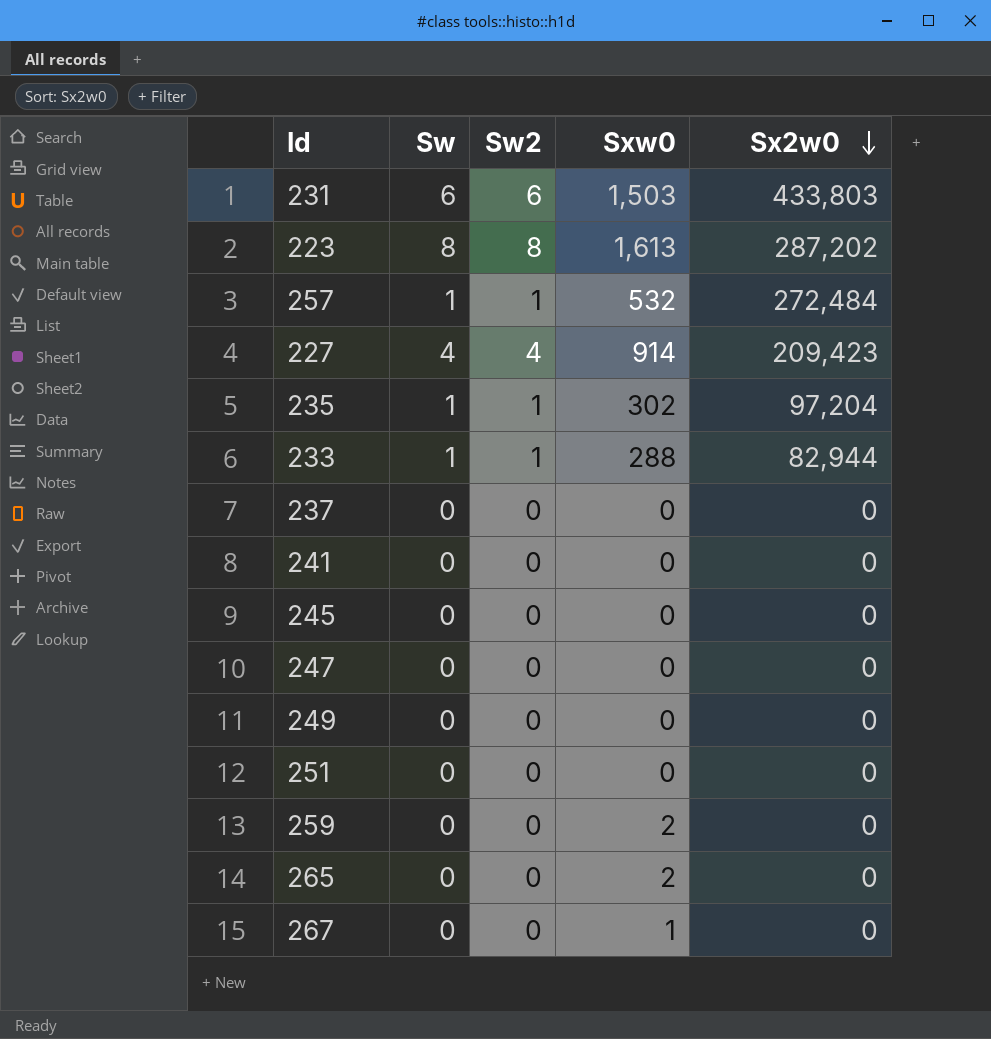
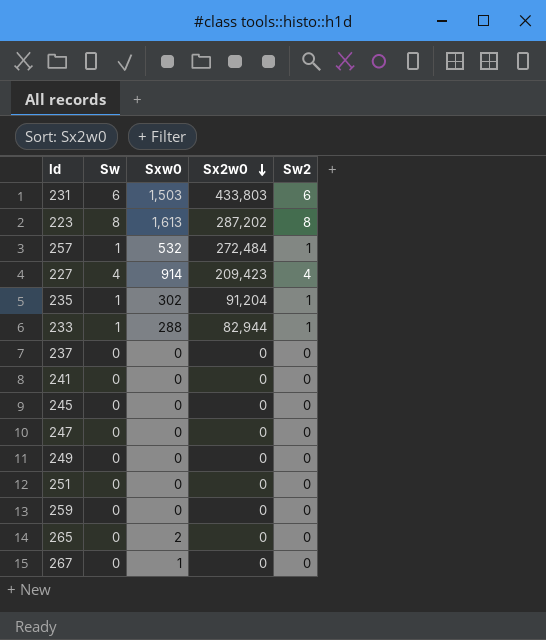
column Sw2 | position: 3 -> 5
235 | Sx2w0: 97,204 -> 91,204
259 | Sxw0: 2 -> 0

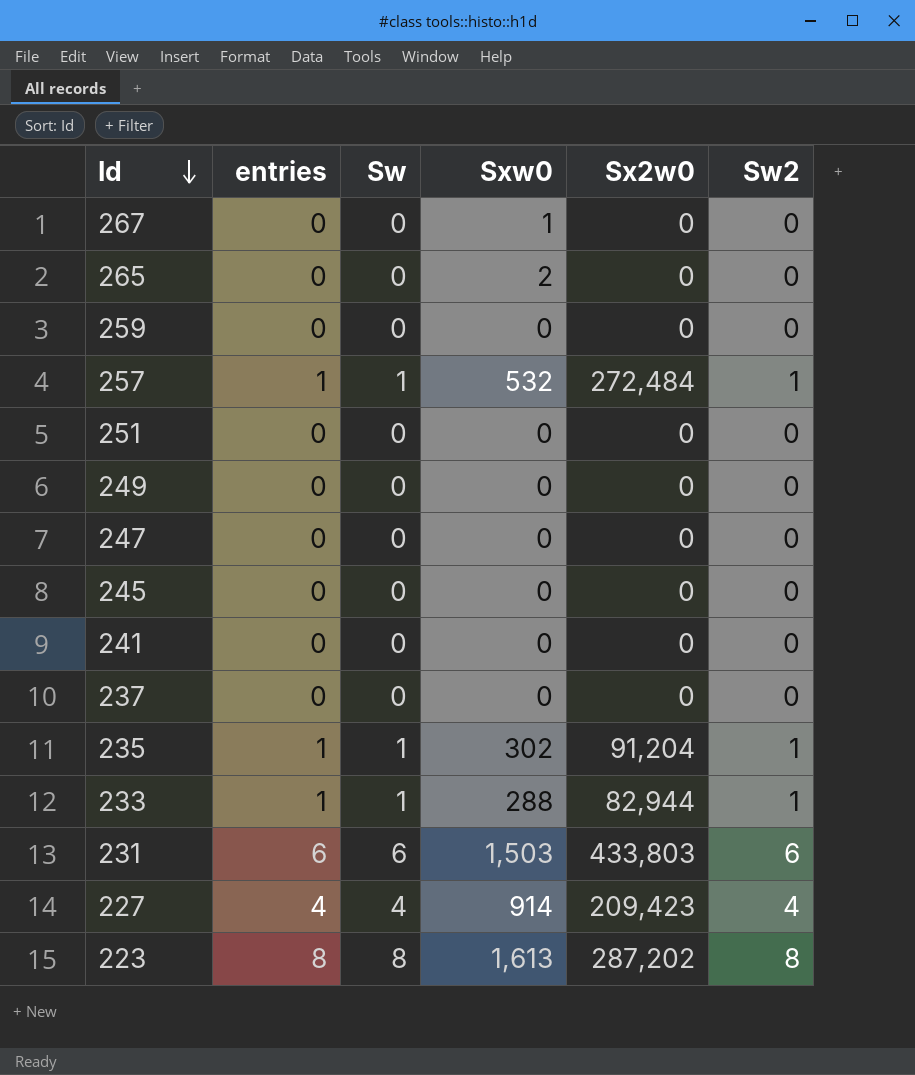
row order: Sx2w0 descending -> Id descending
column entries | position: none -> 2

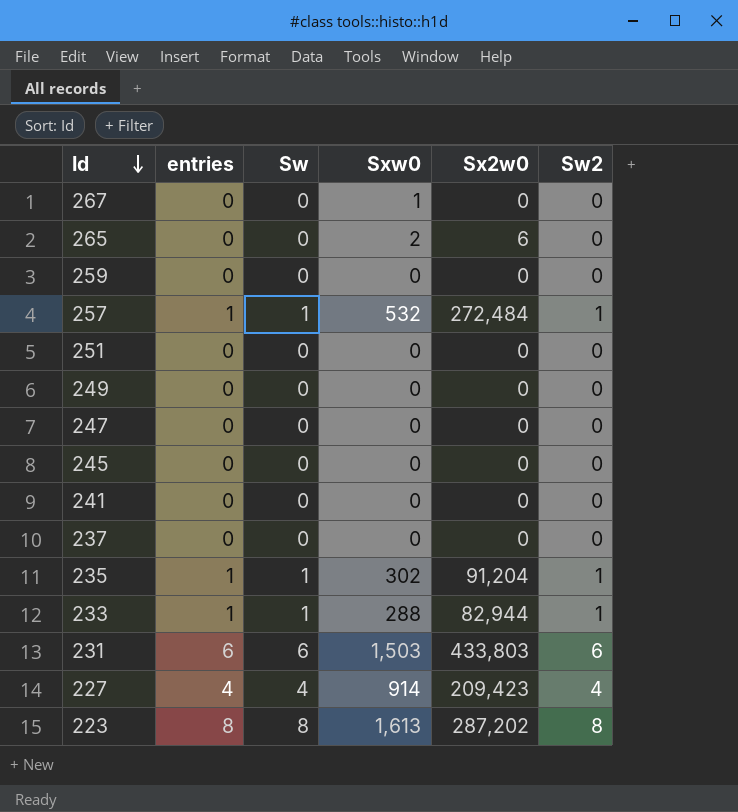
265 | Sx2w0: 0 -> 6

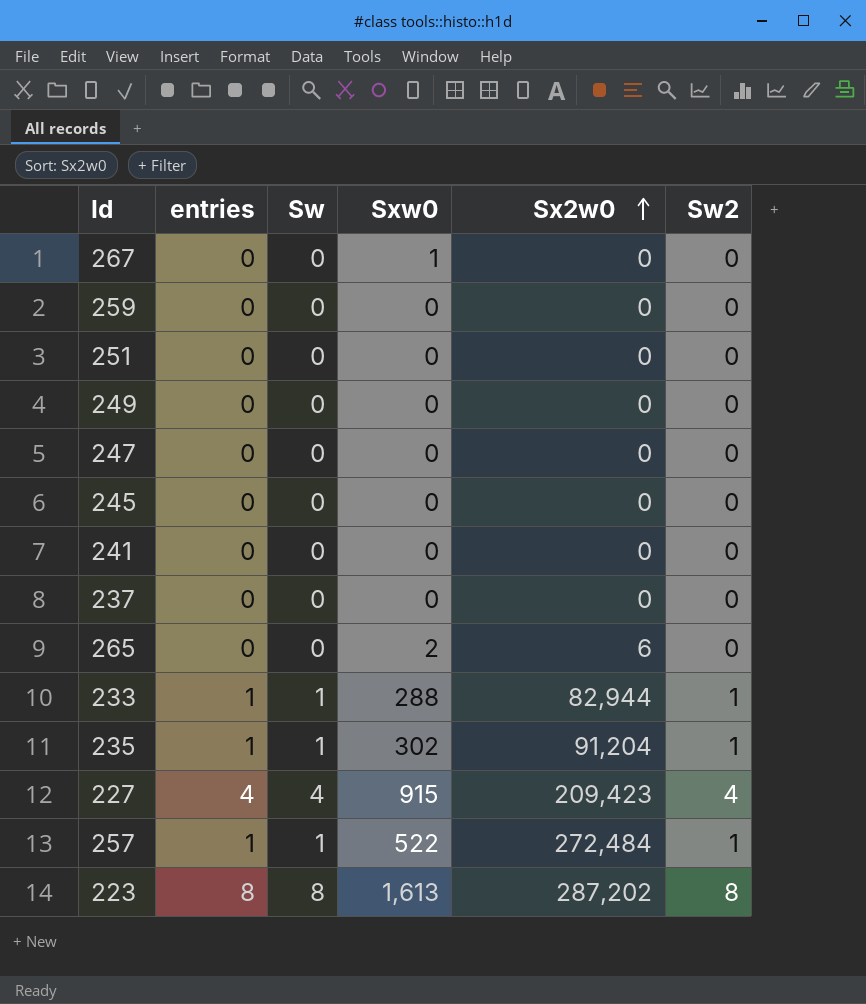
row order: Id descending -> Sx2w0 ascending
row 231: 6 | 6 | 1,503 | 433,803 | 6 -> none
227 | Sxw0: 914 -> 915
257 | Sxw0: 532 -> 522

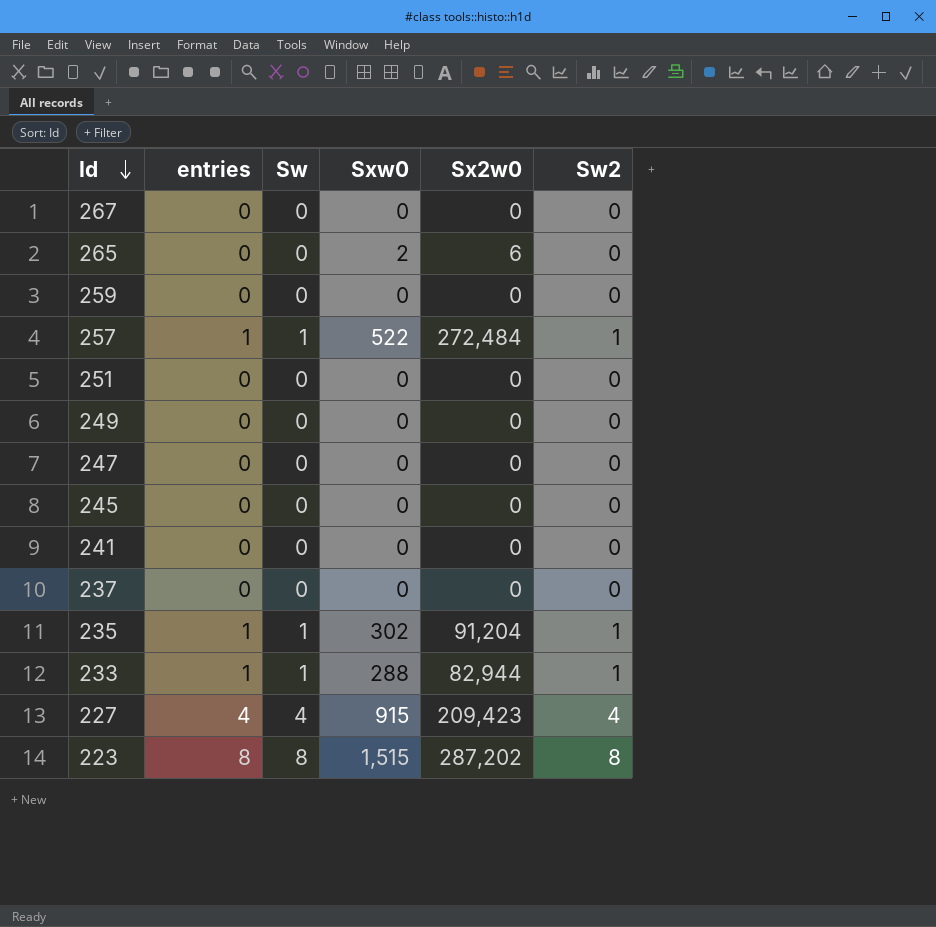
row order: Sx2w0 ascending -> Id descending
267 | Sxw0: 1 -> 0
223 | Sxw0: 1,613 -> 1,515

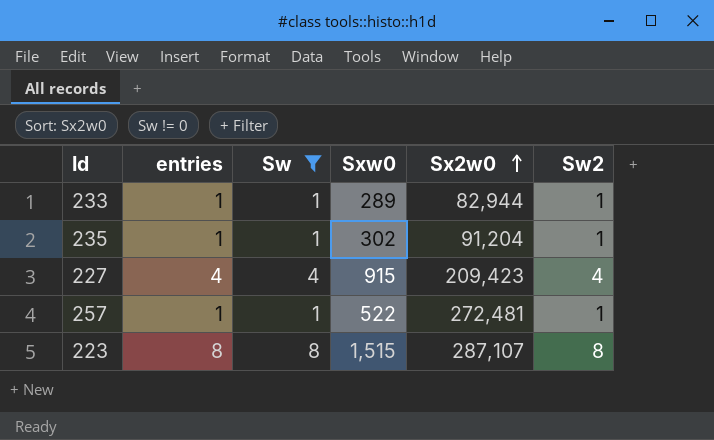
filter: none -> Sw != 0
row order: Id descending -> Sx2w0 ascending
233 | Sxw0: 288 -> 289
257 | Sx2w0: 272,484 -> 272,481
223 | Sx2w0: 287,202 -> 287,107

